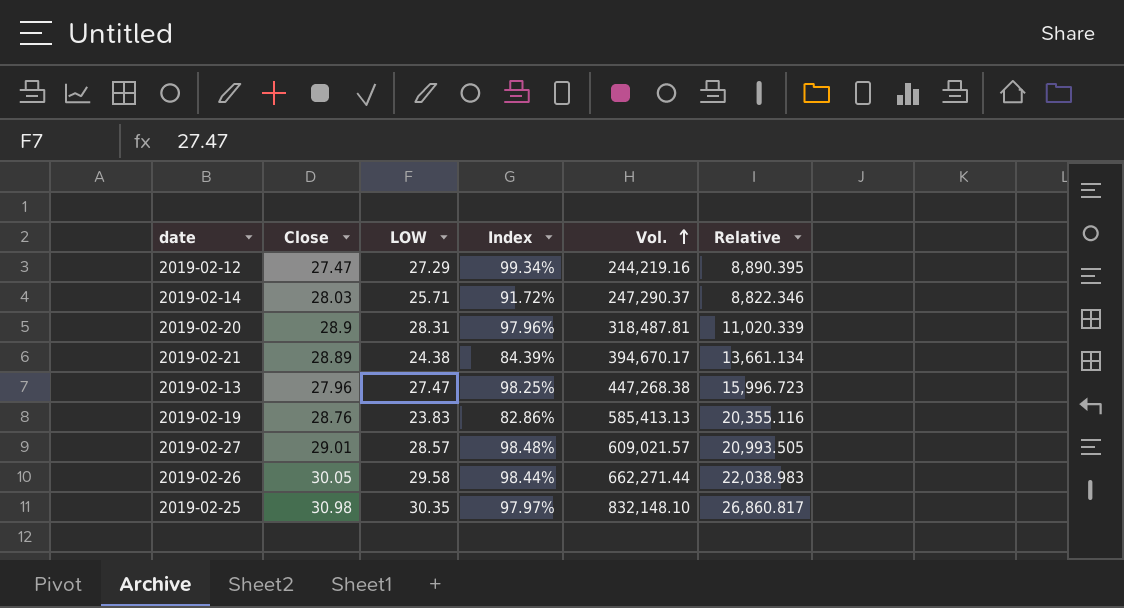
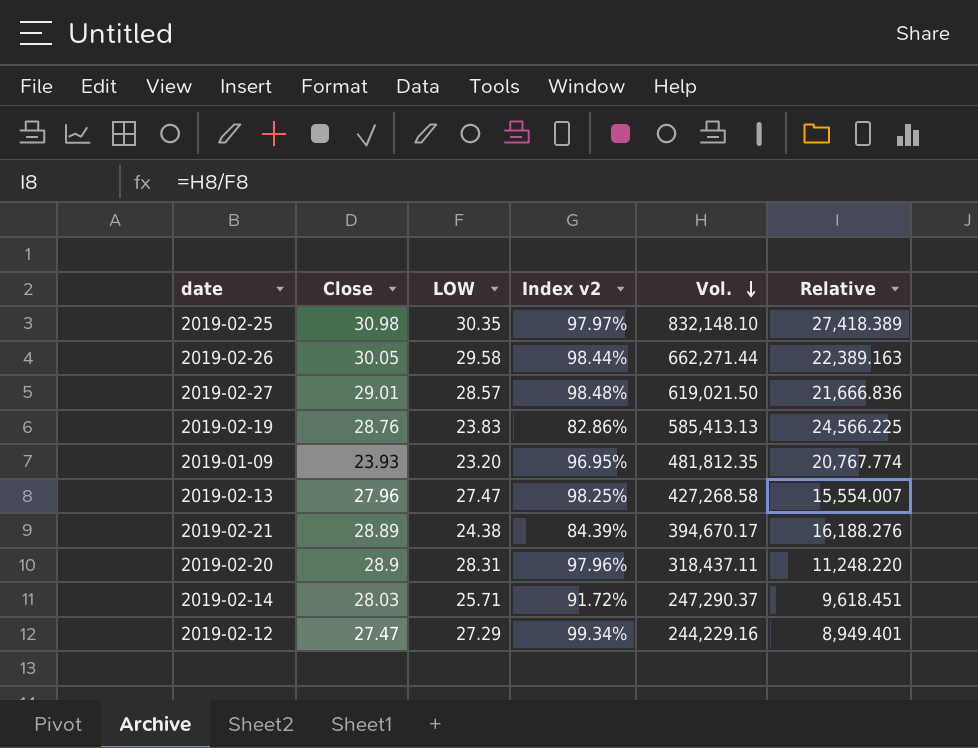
row order: Vol. ascending -> Vol. descending
column name: Index -> Index v2
column Relative | formula: [Vol.] / [Close] -> [Vol.] / [LOW]
2019-02-27 | Vol.: 609,021.57 -> 619,021.50
row 2019-01-09: none -> 23.93 | 23.20 | 96.95% | 481,812.35 | 20,767.774
2019-02-13 | Vol.: 447,268.38 -> 427,268.58
2019-02-20 | Vol.: 318,487.81 -> 318,437.11
2019-02-12 | Vol.: 244,219.16 -> 244,229.16

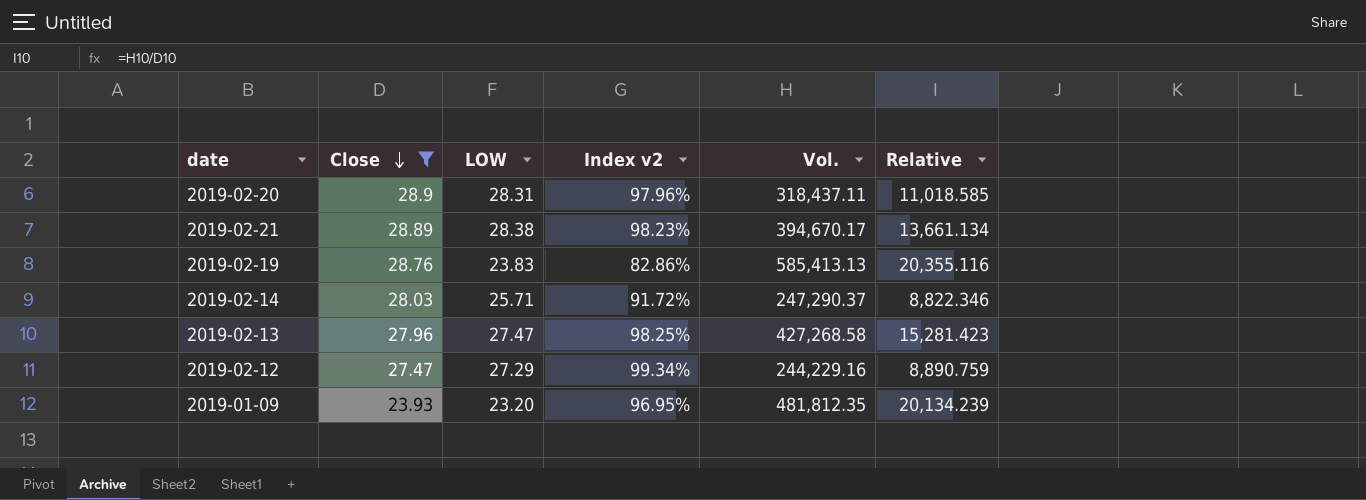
filter: none -> Close <= 28.9
row order: Vol. descending -> Close descending
column Relative | formula: [Vol.] / [LOW] -> [Vol.] / [Close]
2019-02-21 | LOW: 24.38 -> 28.38
2019-02-21 | Index v2: 84.39% -> 98.23%

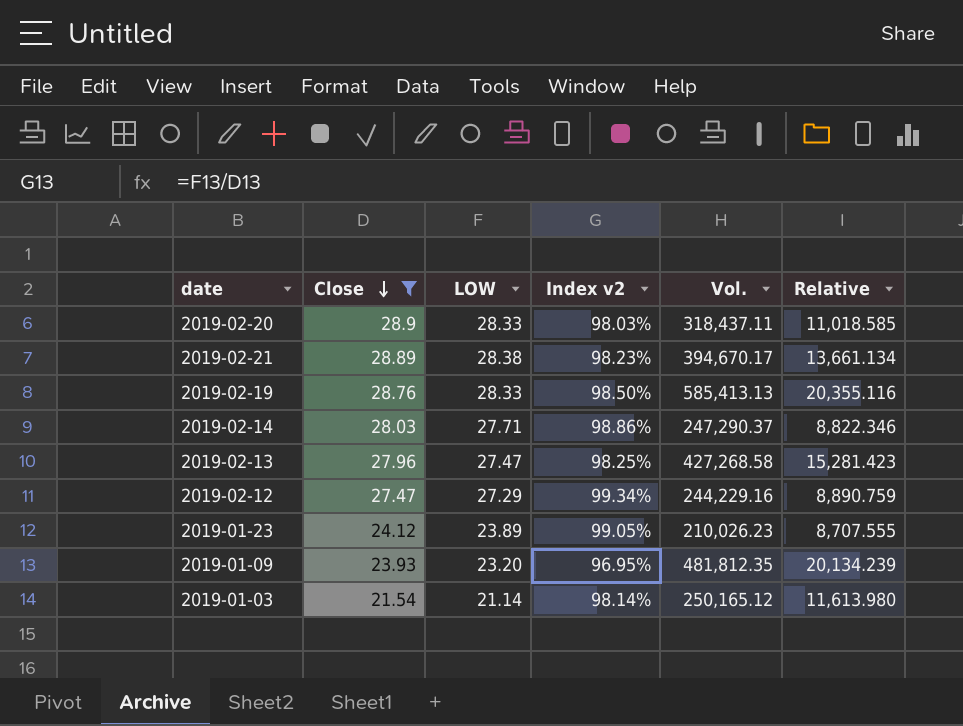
2019-02-20 | LOW: 28.31 -> 28.33
2019-02-20 | Index v2: 97.96% -> 98.03%
2019-02-19 | LOW: 23.83 -> 28.33
2019-02-19 | Index v2: 82.86% -> 98.50%
2019-02-14 | LOW: 25.71 -> 27.71
2019-02-14 | Index v2: 91.72% -> 98.86%
row 2019-01-23: none -> 24.12 | 23.89 | 99.05% | 210,026.23 | 8,707.555
row 2019-01-03: none -> 21.54 | 21.14 | 98.14% | 250,165.12 | 11,613.980

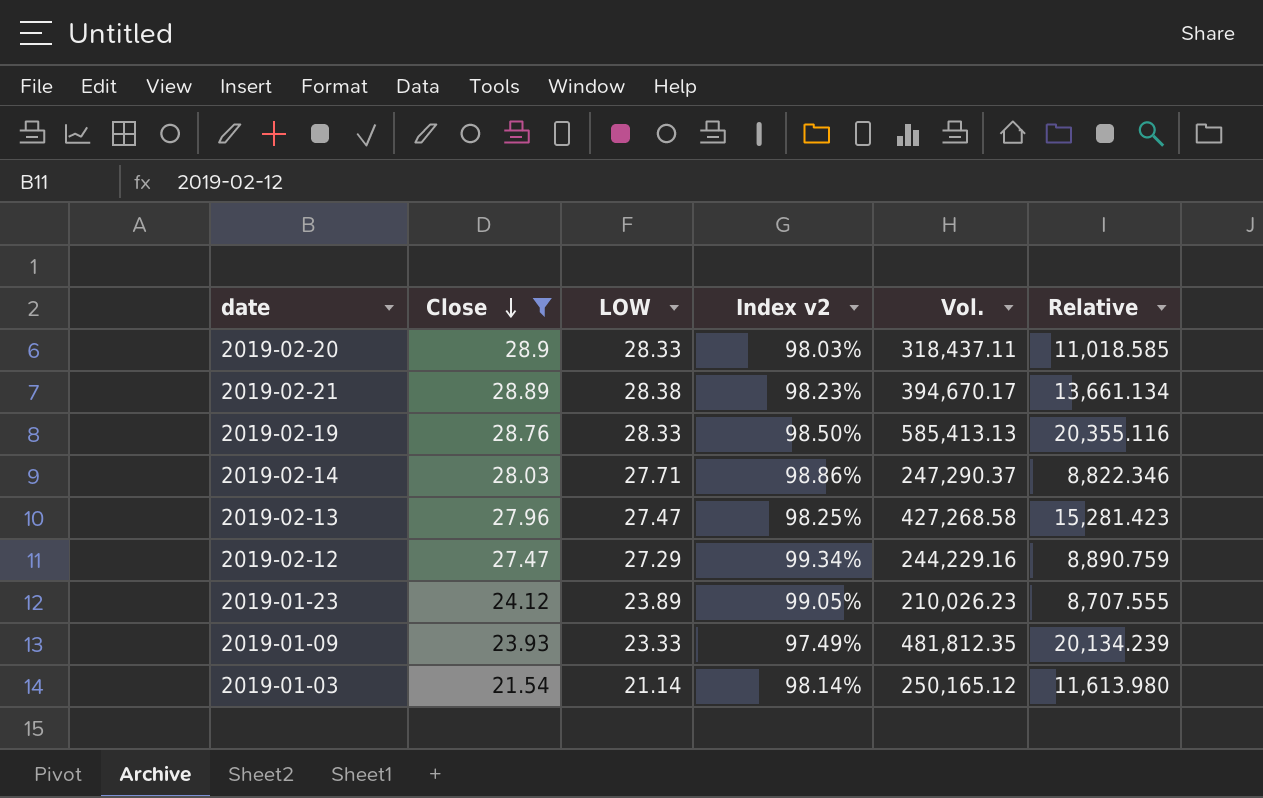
2019-01-09 | LOW: 23.20 -> 23.33
2019-01-09 | Index v2: 96.95% -> 97.49%

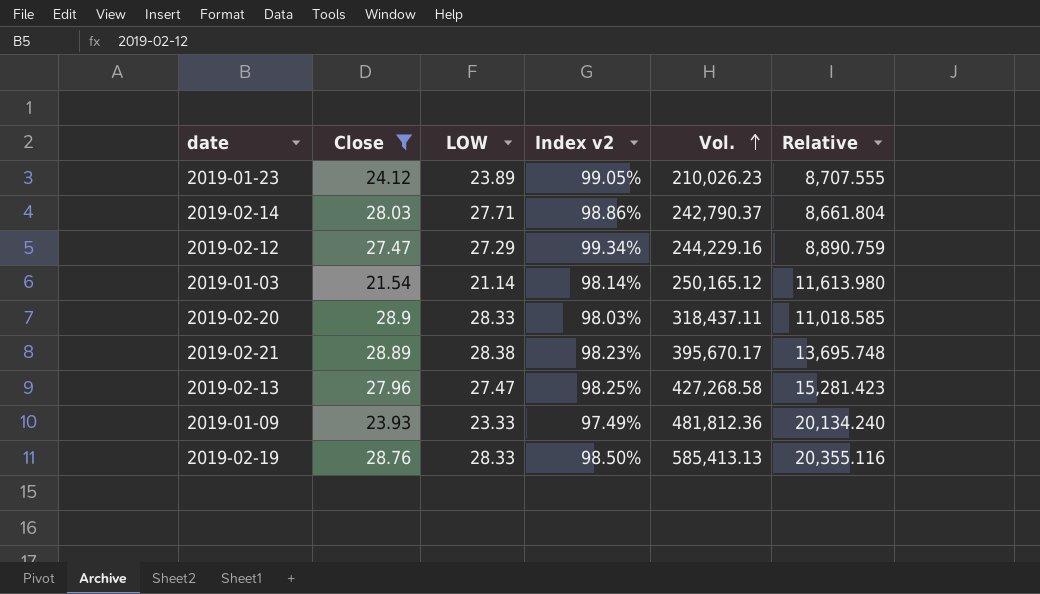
row order: Close descending -> Vol. ascending
2019-02-14 | Vol.: 247,290.37 -> 242,790.37
2019-02-14 | Relative: 8,822.346 -> 8,661.804
2019-02-21 | Vol.: 394,670.17 -> 395,670.17
2019-02-21 | Relative: 13,661.134 -> 13,695.748
2019-01-09 | Vol.: 481,812.35 -> 481,812.36
2019-01-09 | Relative: 20,134.239 -> 20,134.240

